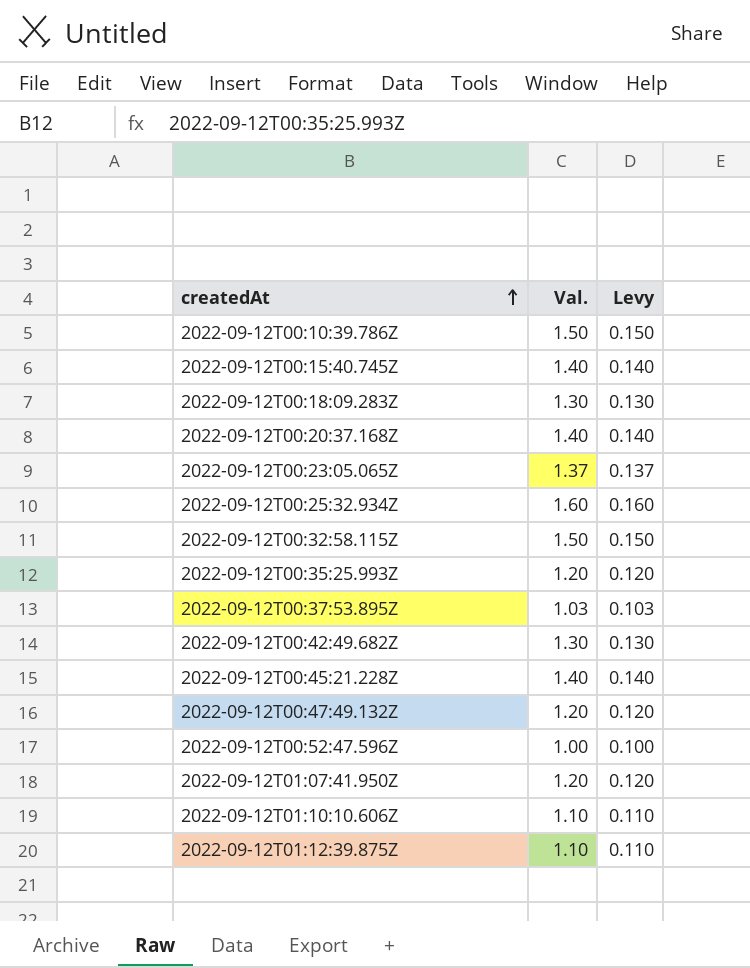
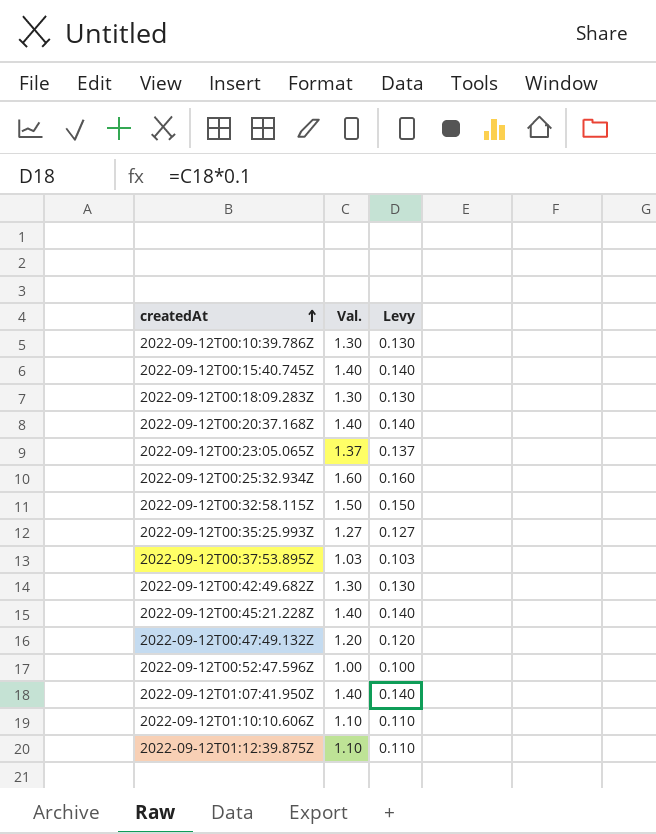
2022-09-12T00:10:39.786Z | Val.: 1.50 -> 1.30
2022-09-12T00:10:39.786Z | Levy: 0.150 -> 0.130
2022-09-12T00:35:25.993Z | Val.: 1.20 -> 1.27
2022-09-12T00:35:25.993Z | Levy: 0.120 -> 0.127
2022-09-12T01:07:41.950Z | Val.: 1.20 -> 1.40
2022-09-12T01:07:41.950Z | Levy: 0.120 -> 0.140

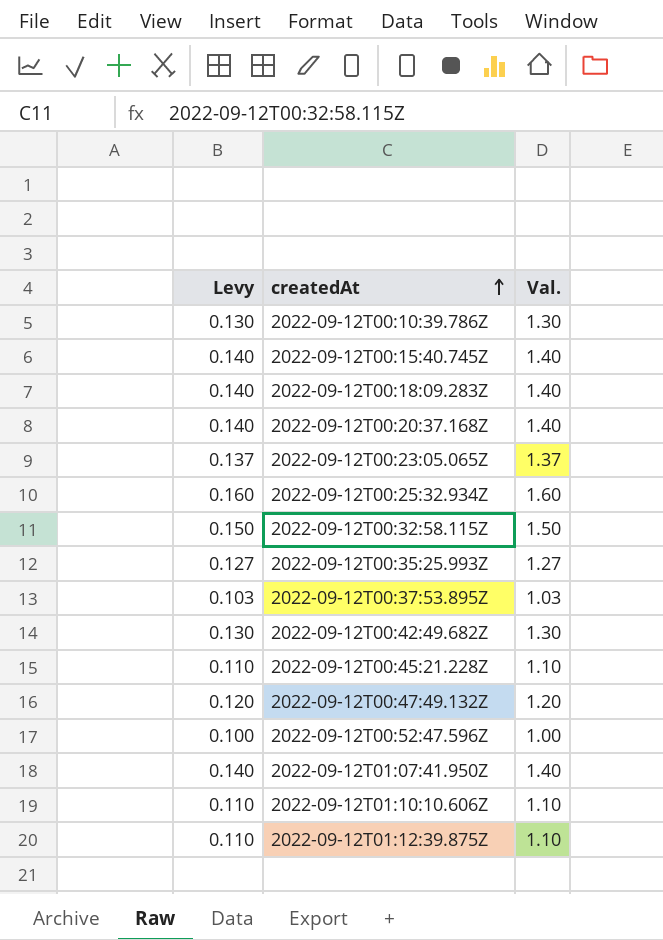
column Levy | position: 3 -> 1
2022-09-12T00:18:09.283Z | Levy: 0.130 -> 0.140
2022-09-12T00:18:09.283Z | Val.: 1.30 -> 1.40
2022-09-12T00:45:21.228Z | Levy: 0.140 -> 0.110
2022-09-12T00:45:21.228Z | Val.: 1.40 -> 1.10

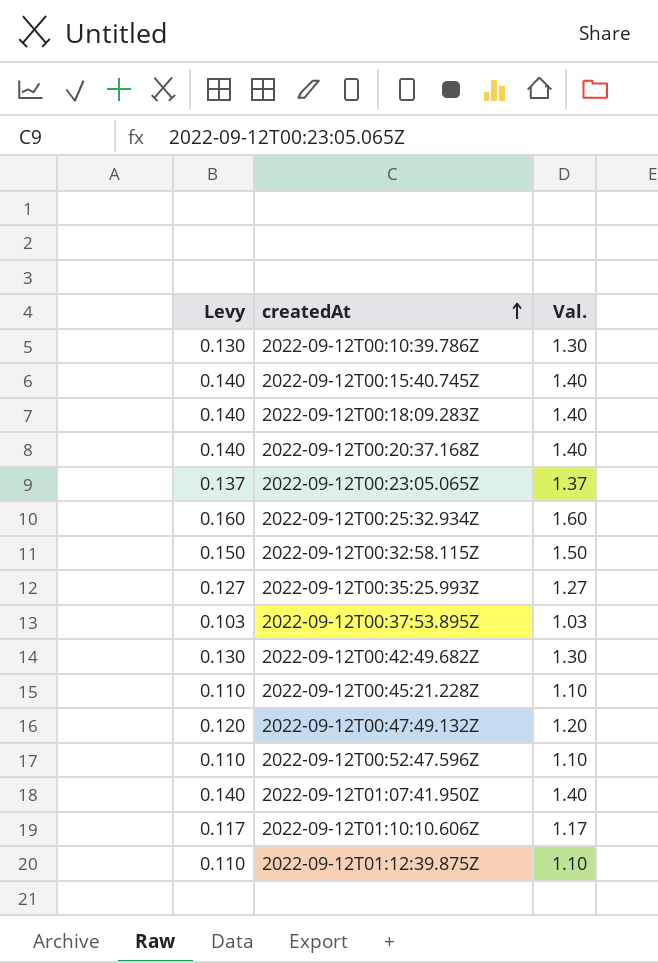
2022-09-12T00:52:47.596Z | Levy: 0.100 -> 0.110
2022-09-12T00:52:47.596Z | Val.: 1.00 -> 1.10
2022-09-12T01:10:10.606Z | Levy: 0.110 -> 0.117
2022-09-12T01:10:10.606Z | Val.: 1.10 -> 1.17

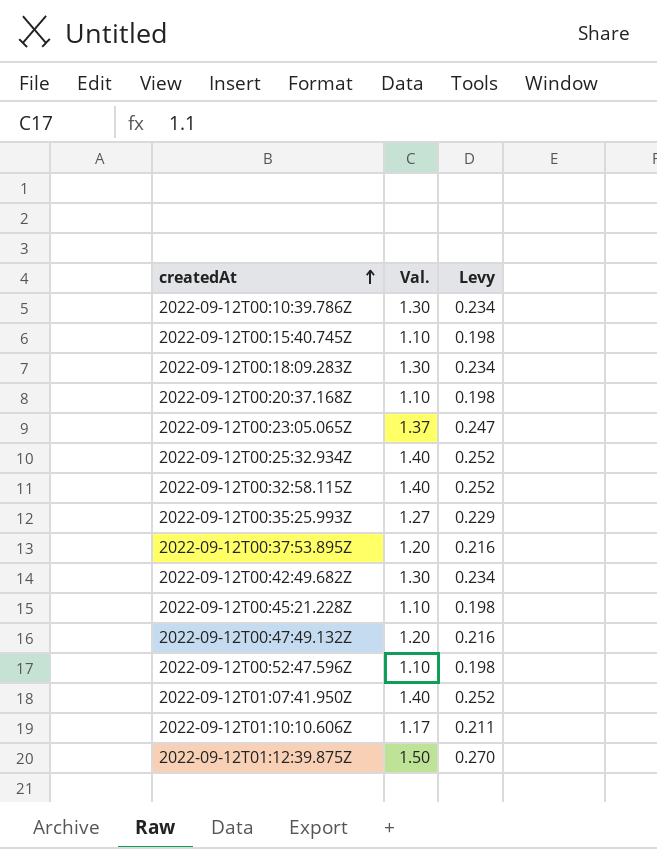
column Levy | formula: [Val.] * 0.1 -> [Val.] * 0.18
column Levy | position: 1 -> 3
2022-09-12T00:15:40.745Z | Val.: 1.40 -> 1.10
2022-09-12T00:18:09.283Z | Val.: 1.40 -> 1.30
2022-09-12T00:20:37.168Z | Val.: 1.40 -> 1.10
2022-09-12T00:25:32.934Z | Val.: 1.60 -> 1.40
2022-09-12T00:32:58.115Z | Val.: 1.50 -> 1.40
2022-09-12T00:37:53.895Z | Val.: 1.03 -> 1.20
2022-09-12T01:12:39.875Z | Val.: 1.10 -> 1.50

